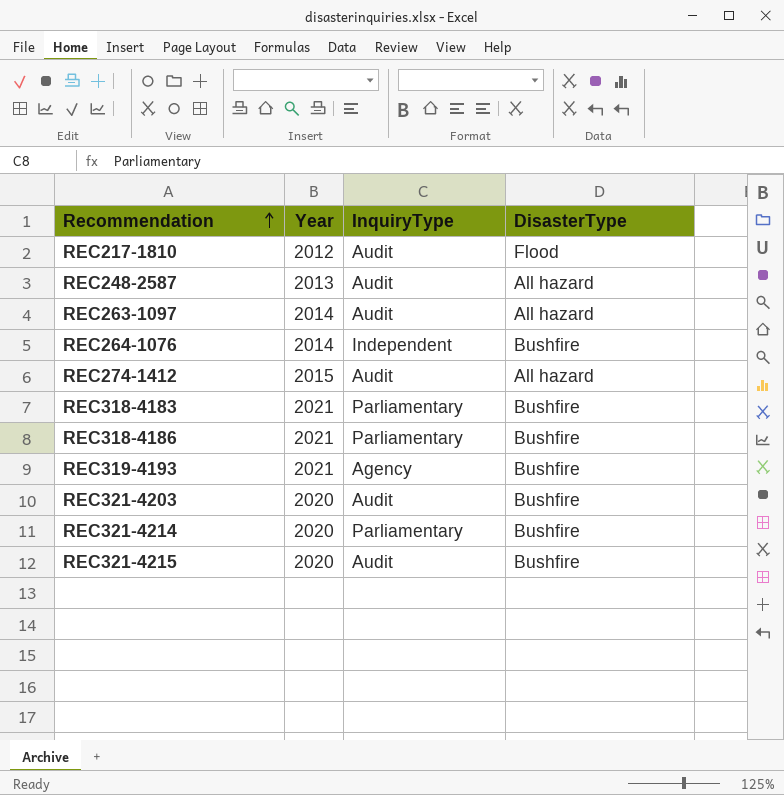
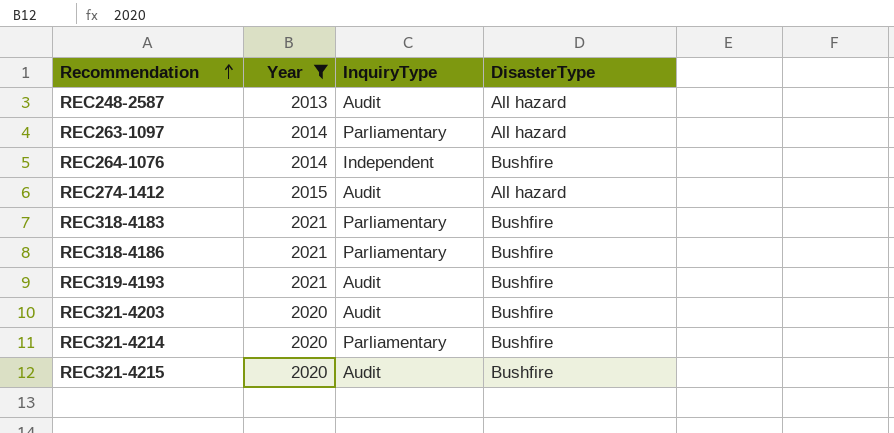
filter: none -> Year != 2012
REC263-1097 | InquiryType: Audit -> Parliamentary
REC319-4193 | InquiryType: Agency -> Audit

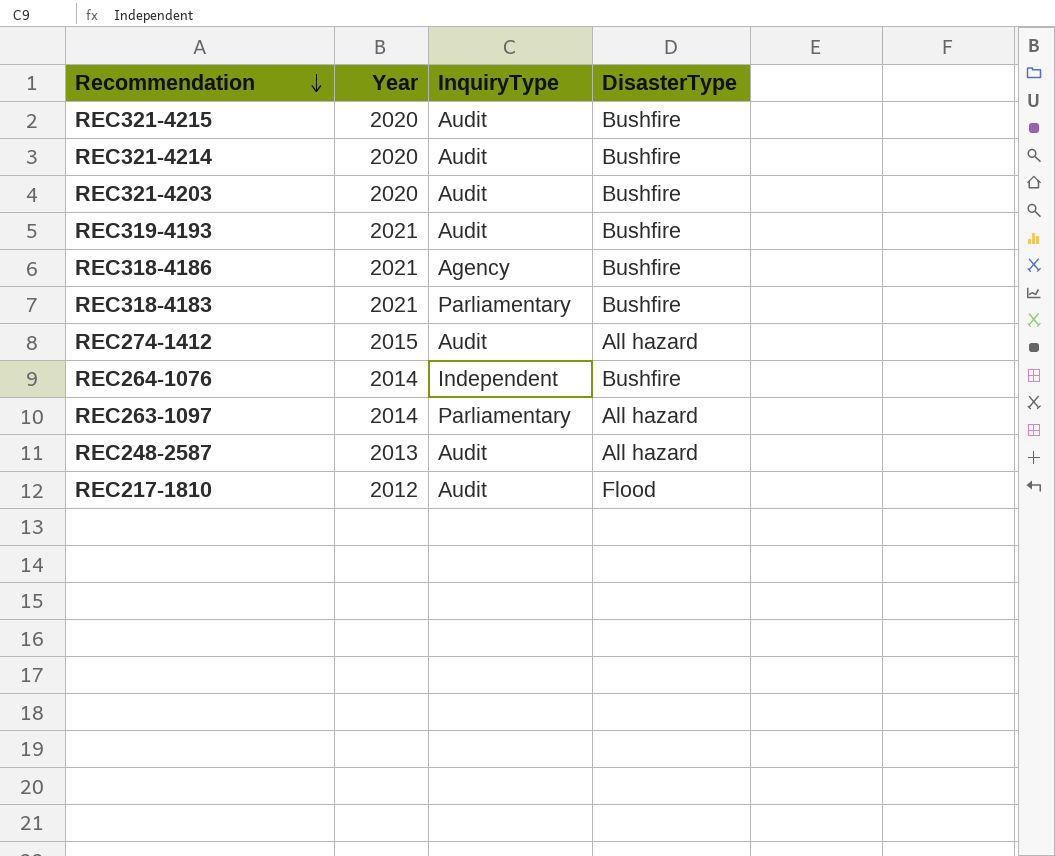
filter: Year != 2012 -> none
row order: Recommendation ascending -> Recommendation descending
REC321-4214 | InquiryType: Parliamentary -> Audit
REC318-4186 | InquiryType: Parliamentary -> Agency

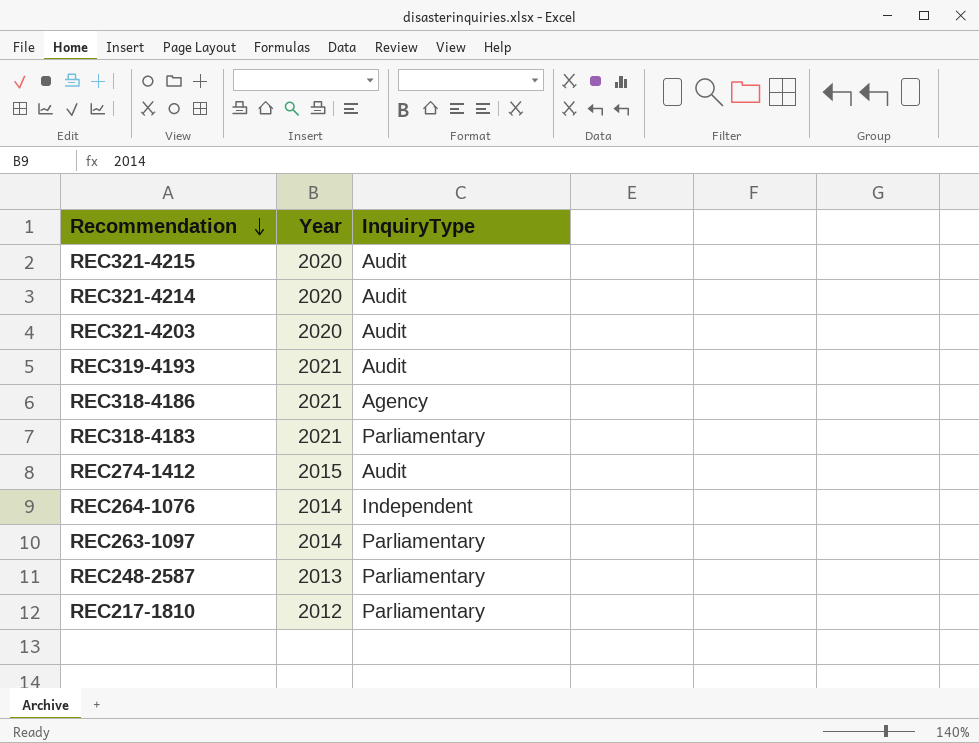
column DisasterType | position: 4 -> none
REC248-2587 | InquiryType: Audit -> Parliamentary
REC217-1810 | InquiryType: Audit -> Parliamentary

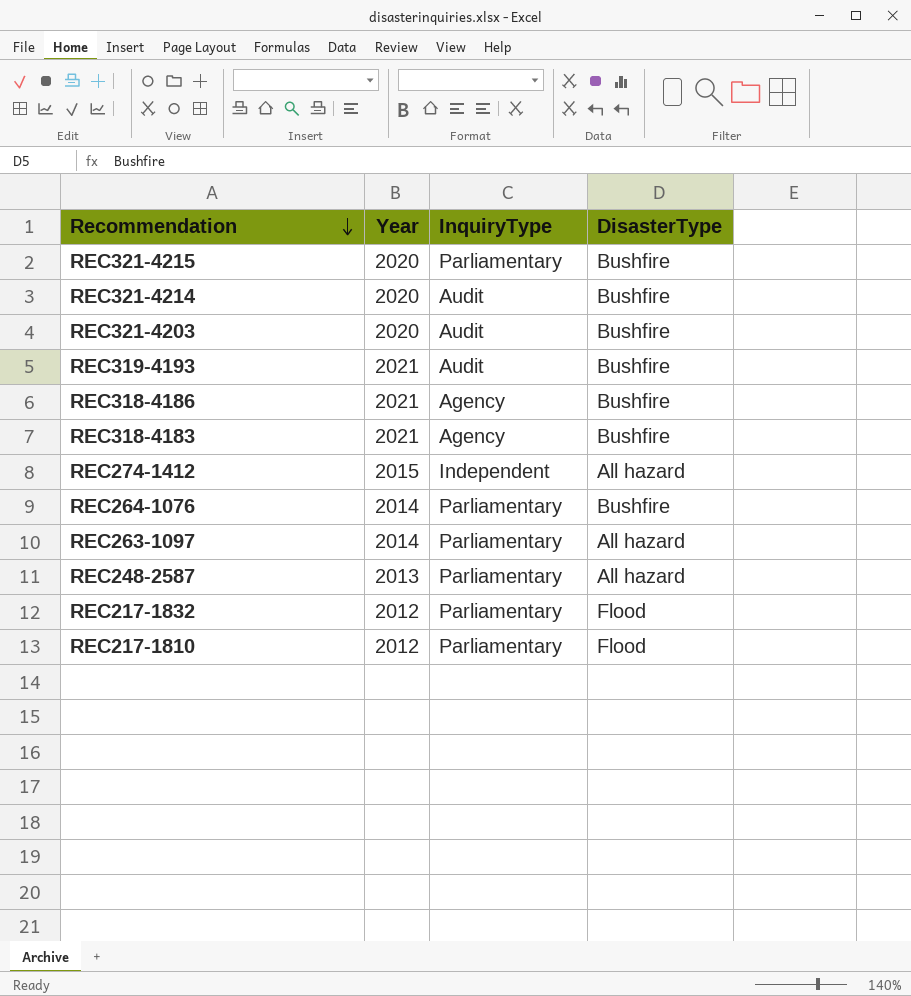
column DisasterType | position: none -> 4
REC321-4215 | InquiryType: Audit -> Parliamentary
REC318-4183 | InquiryType: Parliamentary -> Agency
REC274-1412 | InquiryType: Audit -> Independent
REC264-1076 | InquiryType: Independent -> Parliamentary
row REC217-1832: none -> 2012 | Parliamentary | Flood

